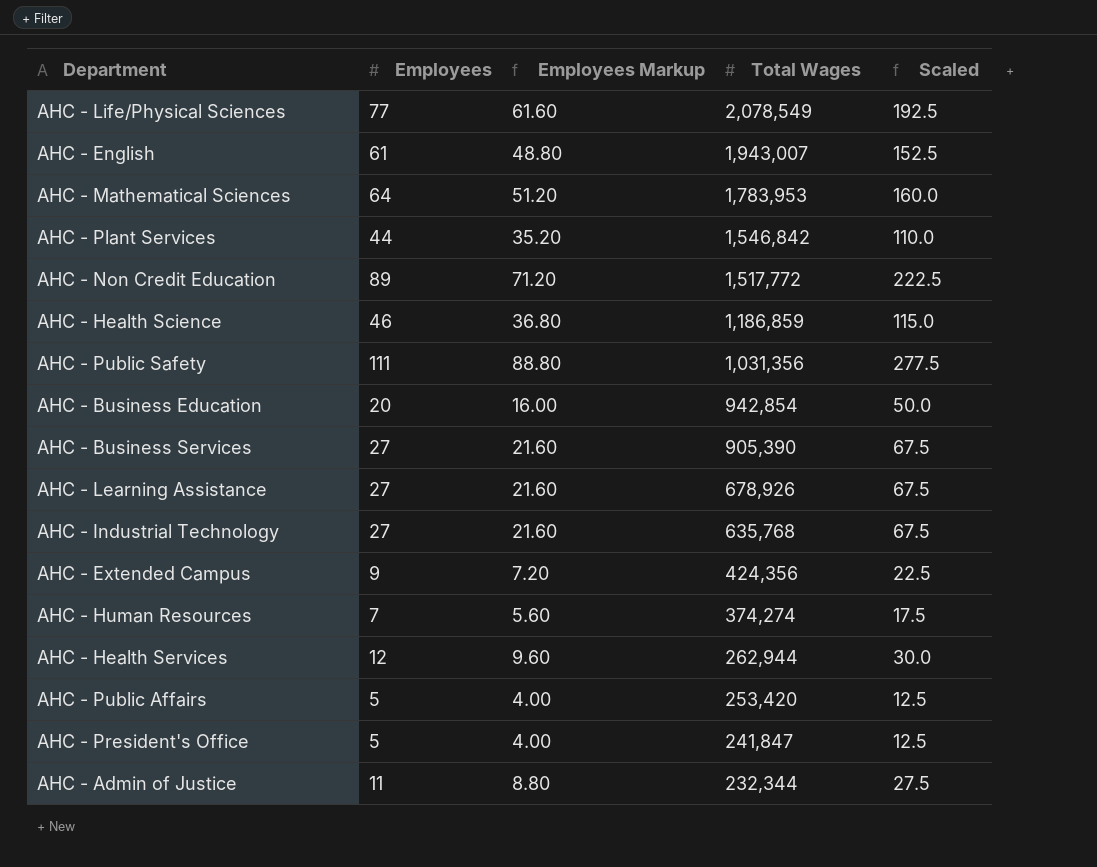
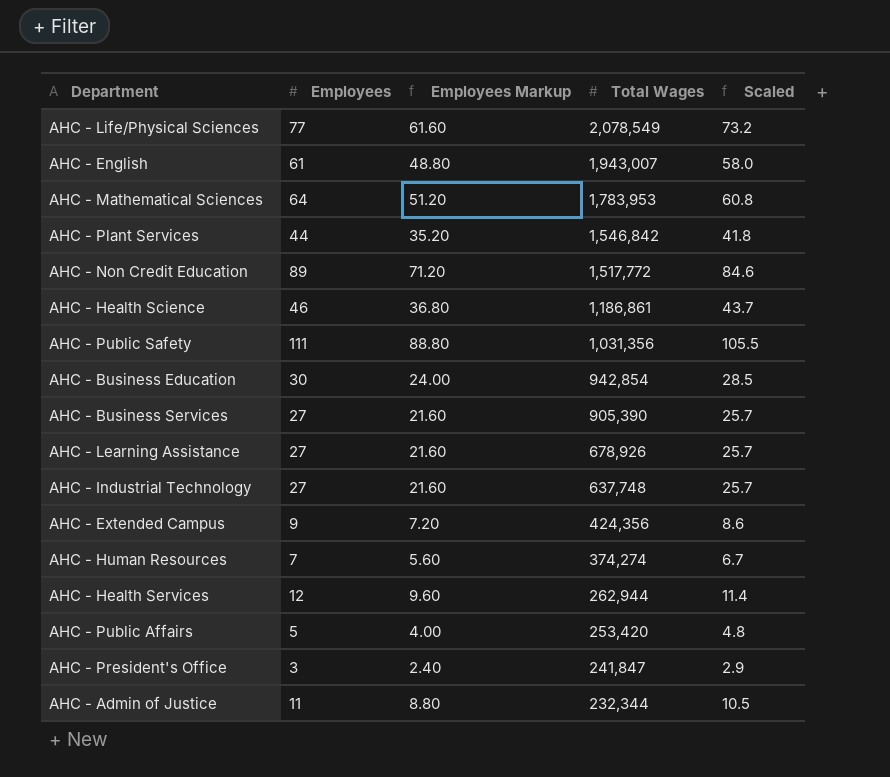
column Scaled | formula: [Employees] * 2.5 -> [Employees] * 0.95
AHC - Health Science | Total Wages: 1,186,859 -> 1,186,861
AHC - Business Education | Employees: 20 -> 30
AHC - Business Education | Employees Markup: 16.00 -> 24.00
AHC - Industrial Technology | Total Wages: 635,768 -> 637,748
AHC - President's Office | Employees: 5 -> 3
AHC - President's Office | Employees Markup: 4.00 -> 2.40

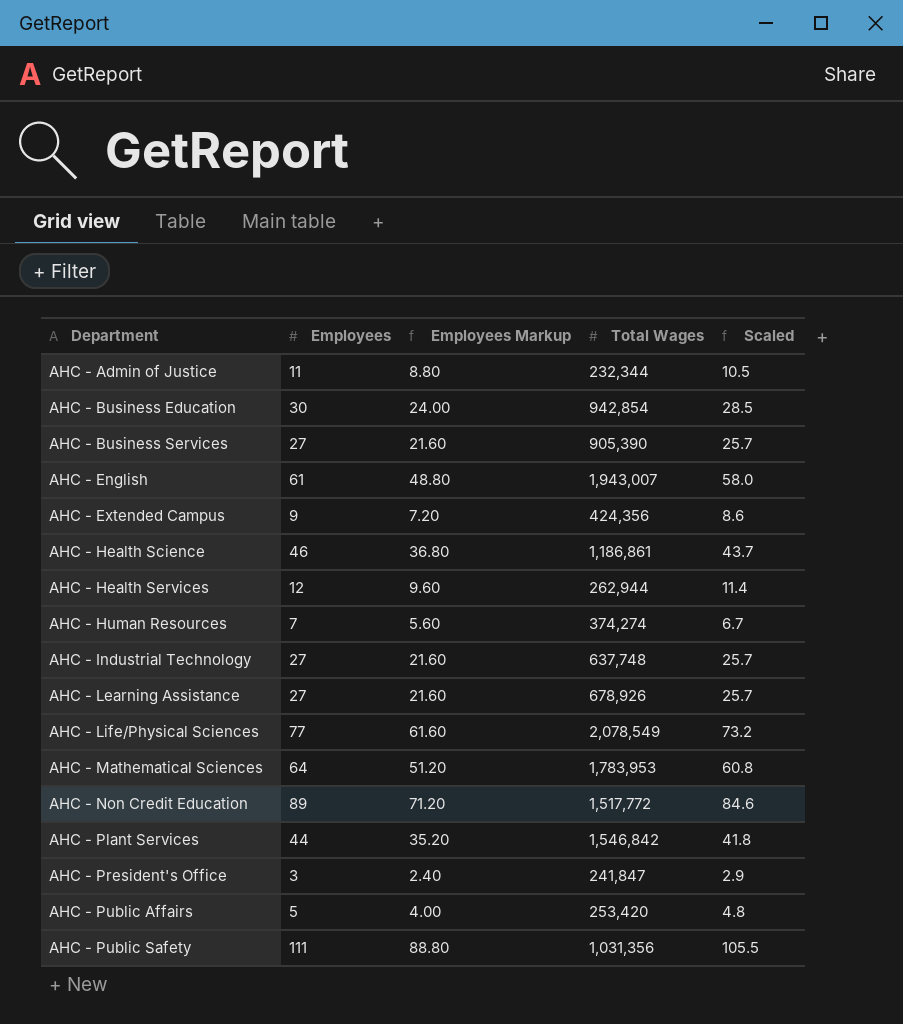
row order: Total Wages descending -> Department ascending

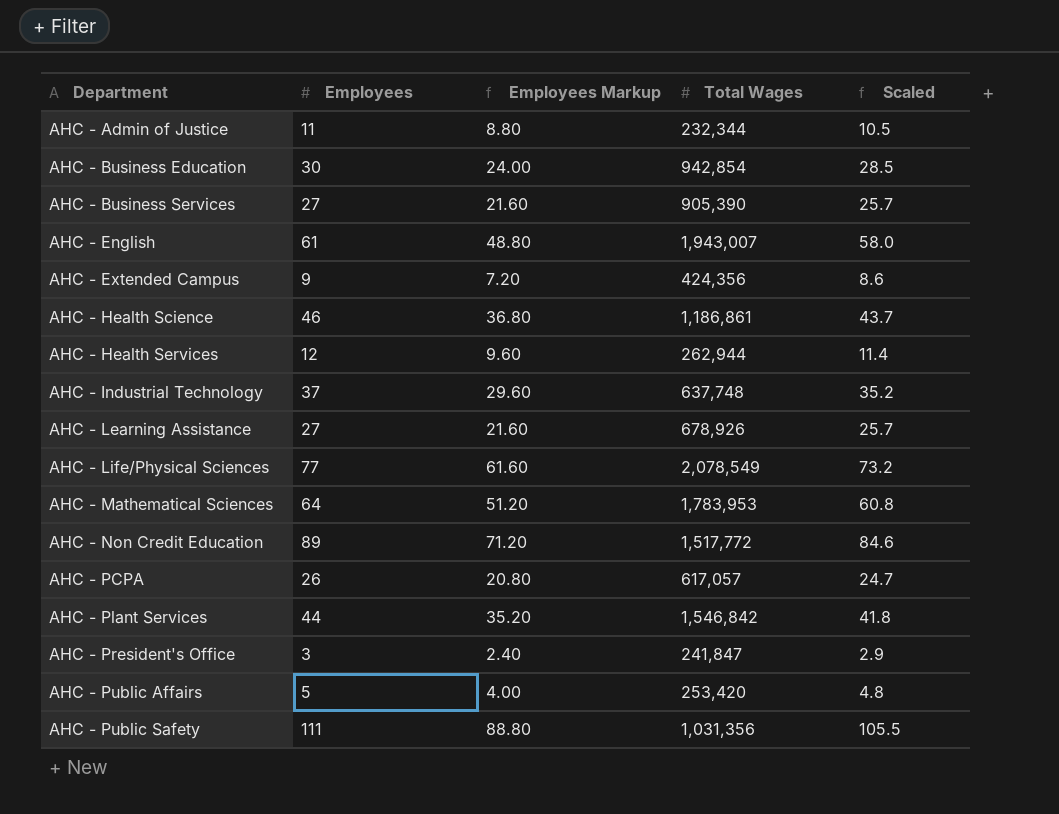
row AHC - Human Resources: 7 | 5.60 | 374,274 | 6.7 -> none
AHC - Industrial Technology | Employees: 27 -> 37
AHC - Industrial Technology | Employees Markup: 21.60 -> 29.60
AHC - Industrial Technology | Scaled: 25.7 -> 35.2
row AHC - PCPA: none -> 26 | 20.80 | 617,057 | 24.7

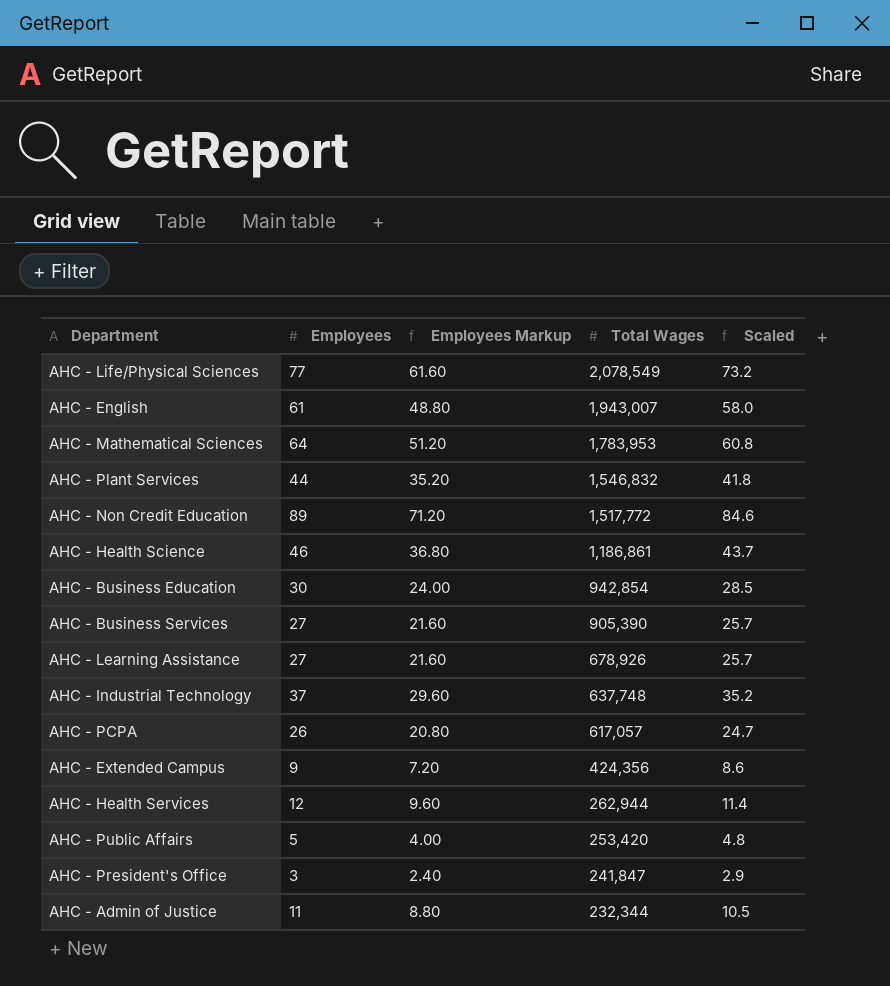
row order: Department ascending -> Total Wages descending
row AHC - Public Safety: 111 | 88.80 | 1,031,356 | 105.5 -> none
AHC - Plant Services | Total Wages: 1,546,842 -> 1,546,832

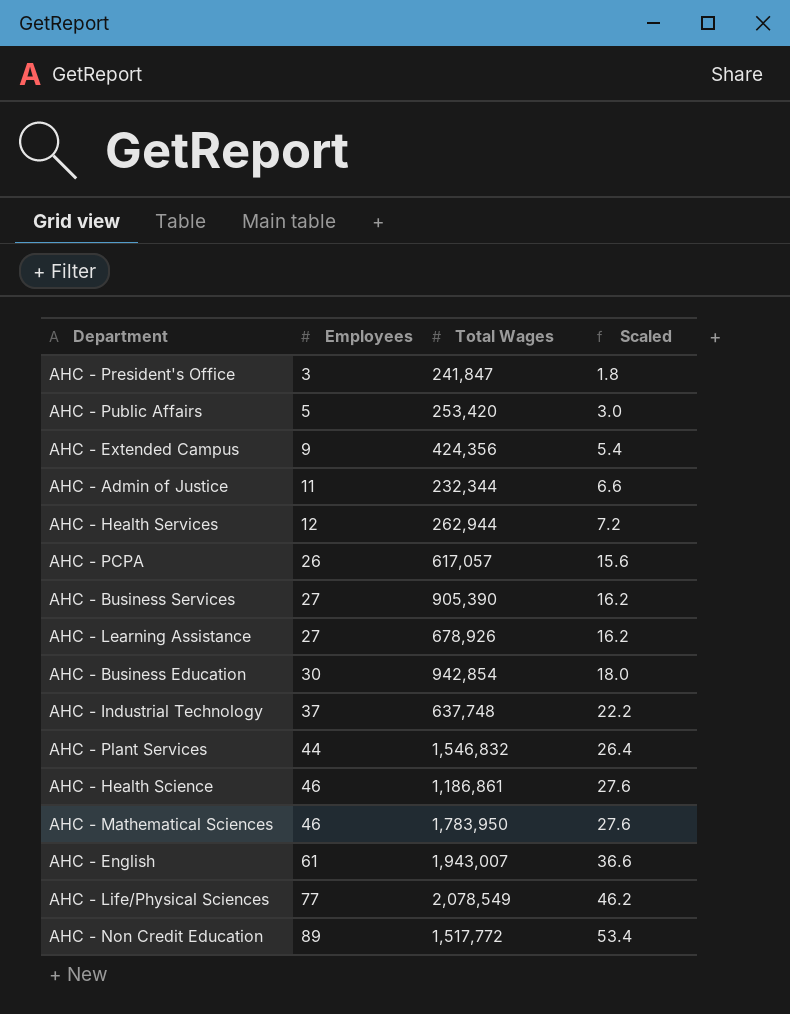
row order: Total Wages descending -> Employees ascending
column Employees Markup | formula: [Employees] * 0.8 -> none
column Scaled | formula: [Employees] * 0.95 -> [Employees] * 0.6
AHC - Mathematical Sciences | Employees: 64 -> 46
AHC - Mathematical Sciences | Total Wages: 1,783,953 -> 1,783,950

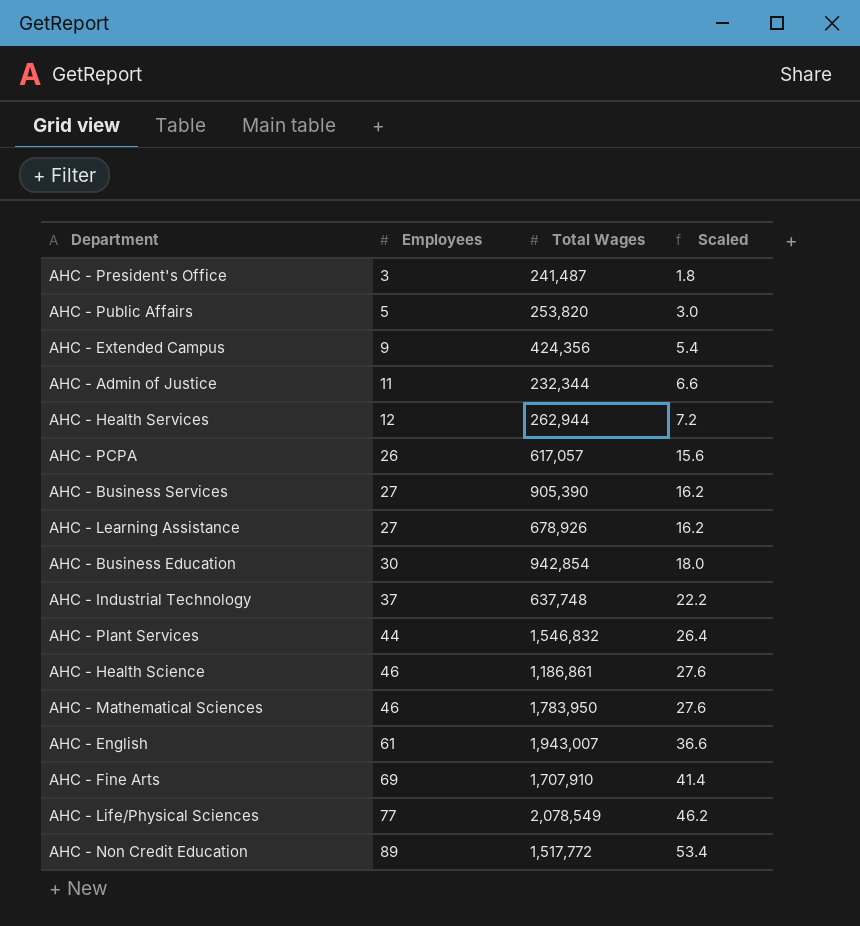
AHC - President's Office | Total Wages: 241,847 -> 241,487
AHC - Public Affairs | Total Wages: 253,420 -> 253,820
row AHC - Fine Arts: none -> 69 | 1,707,910 | 41.4

